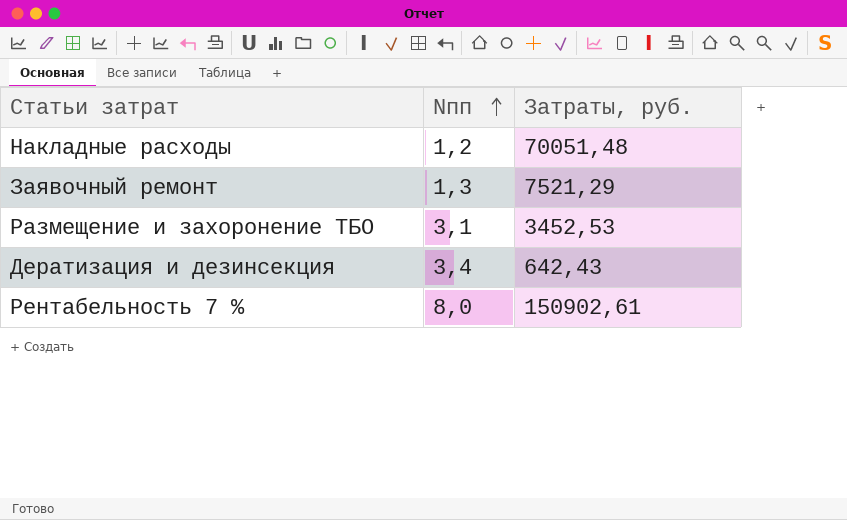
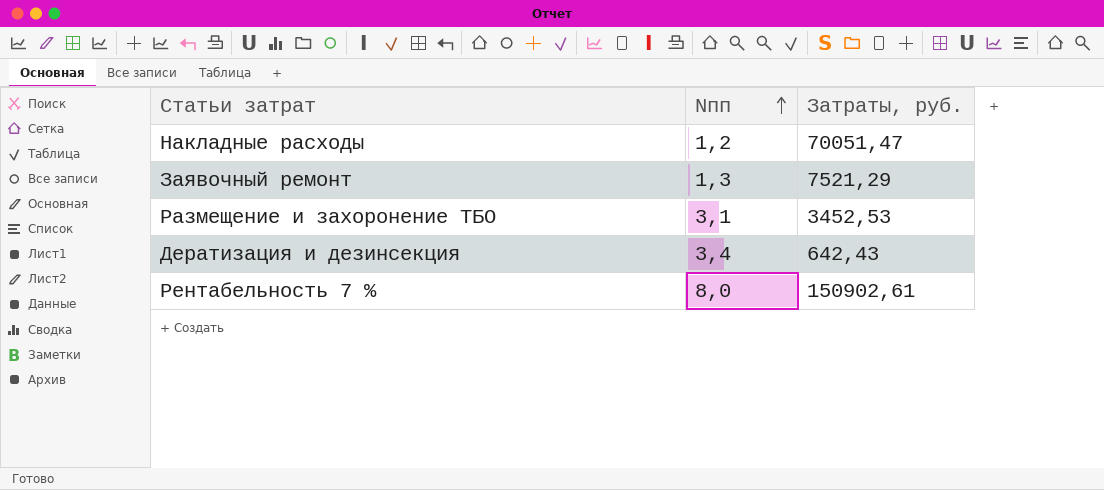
Накладные расходы | Затраты, руб.: 70051,48 -> 70051,47

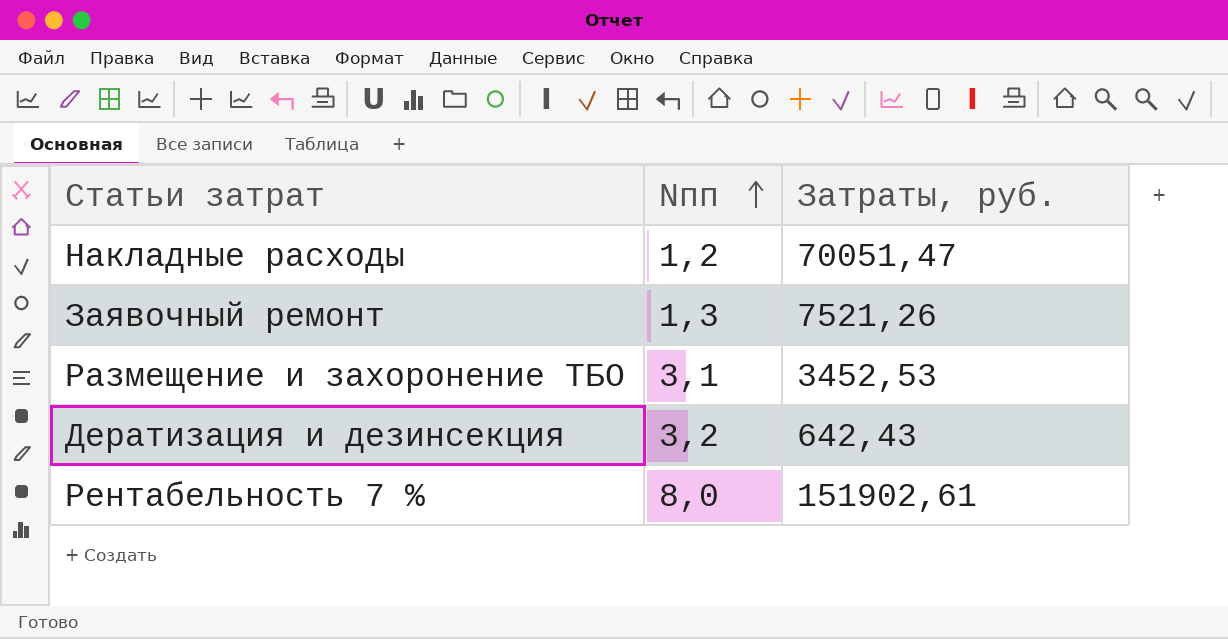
Заявочный ремонт | Затраты, руб.: 7521,29 -> 7521,26
Дератизация и дезинсекция | Nпп: 3,4 -> 3,2
Рентабельность 7 % | Затраты, руб.: 150902,61 -> 151902,61

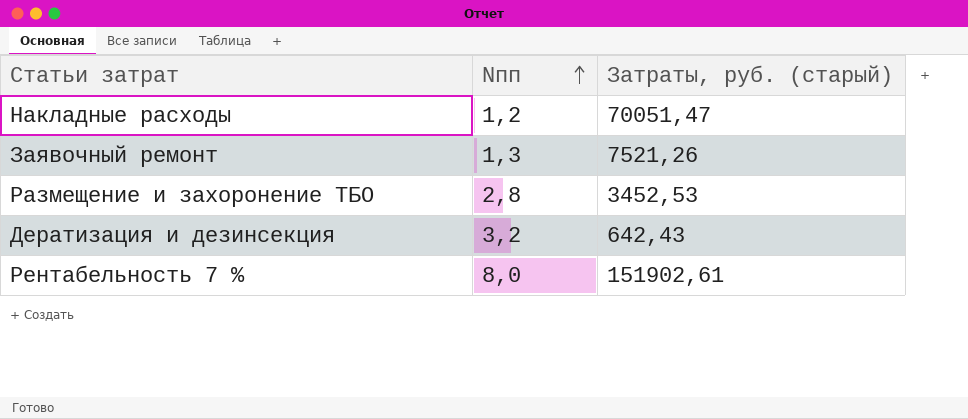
column name: Затраты, руб. -> Затраты, руб. (старый)
Размещение и захоронение ТБО | Nпп: 3,1 -> 2,8

